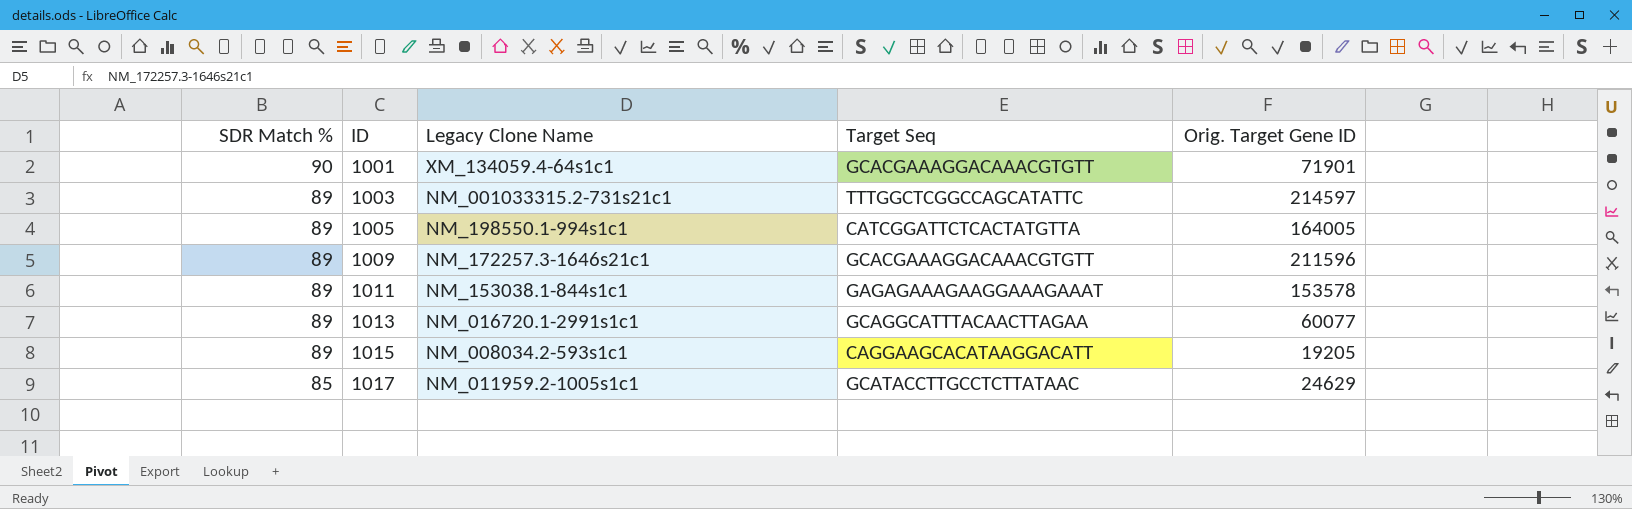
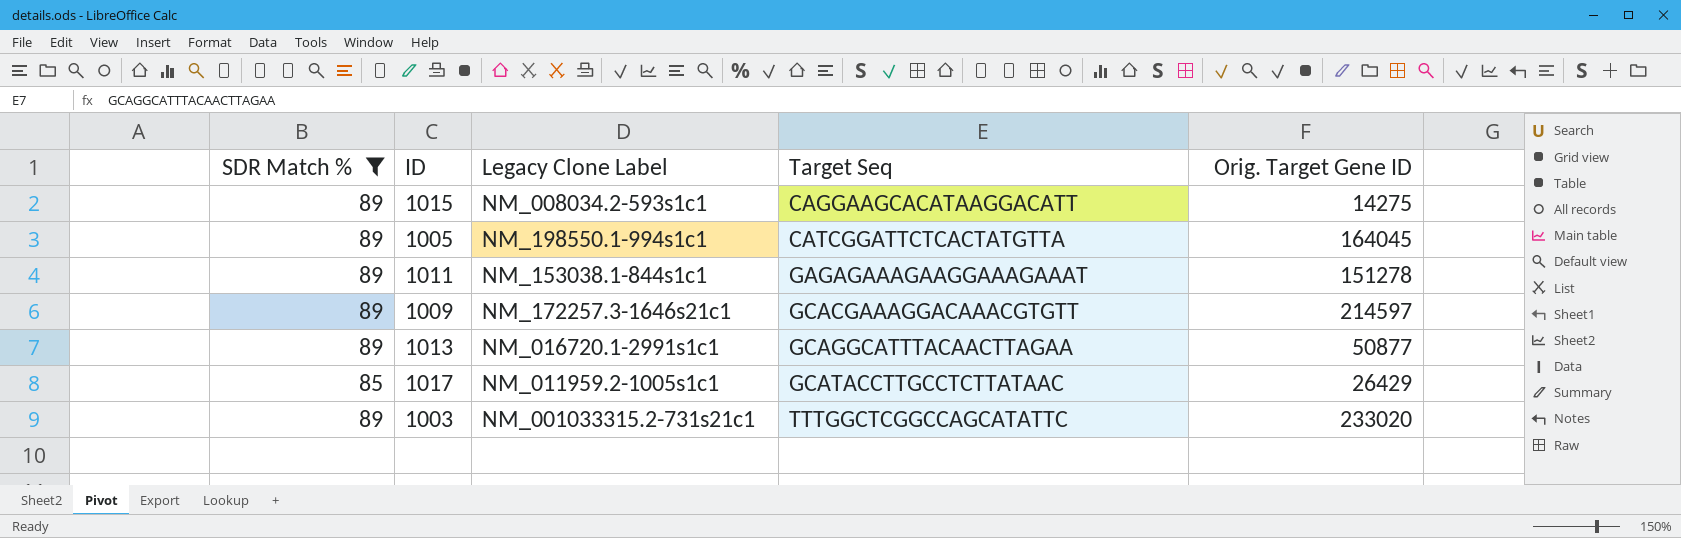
filter: none -> SDR Match % != 90
row order: SDR Match % descending -> Target Seq ascending
column name: Legacy Clone Name -> Legacy Clone Label
1015 | Orig. Target Gene ID: 19205 -> 14275
1005 | Orig. Target Gene ID: 164005 -> 164045
1011 | Orig. Target Gene ID: 153578 -> 151278
1009 | Orig. Target Gene ID: 211596 -> 214597
1013 | Orig. Target Gene ID: 60077 -> 50877
1017 | Orig. Target Gene ID: 24629 -> 26429
1003 | Orig. Target Gene ID: 214597 -> 233020

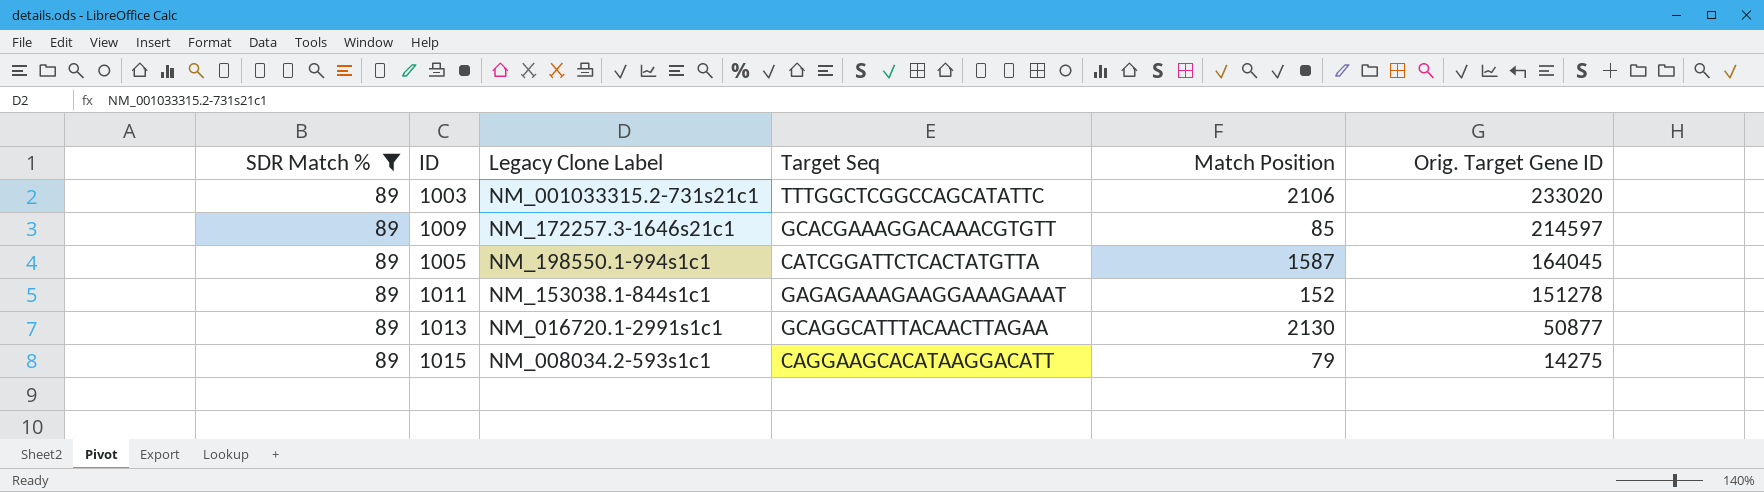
row order: Target Seq ascending -> Orig. Target Gene ID descending
column Match Position | position: none -> 5
row 1017: 85 | NM_011959.2-1005s1c1 | GCATACCTTGCCTCTTATAAC | 26429 -> none

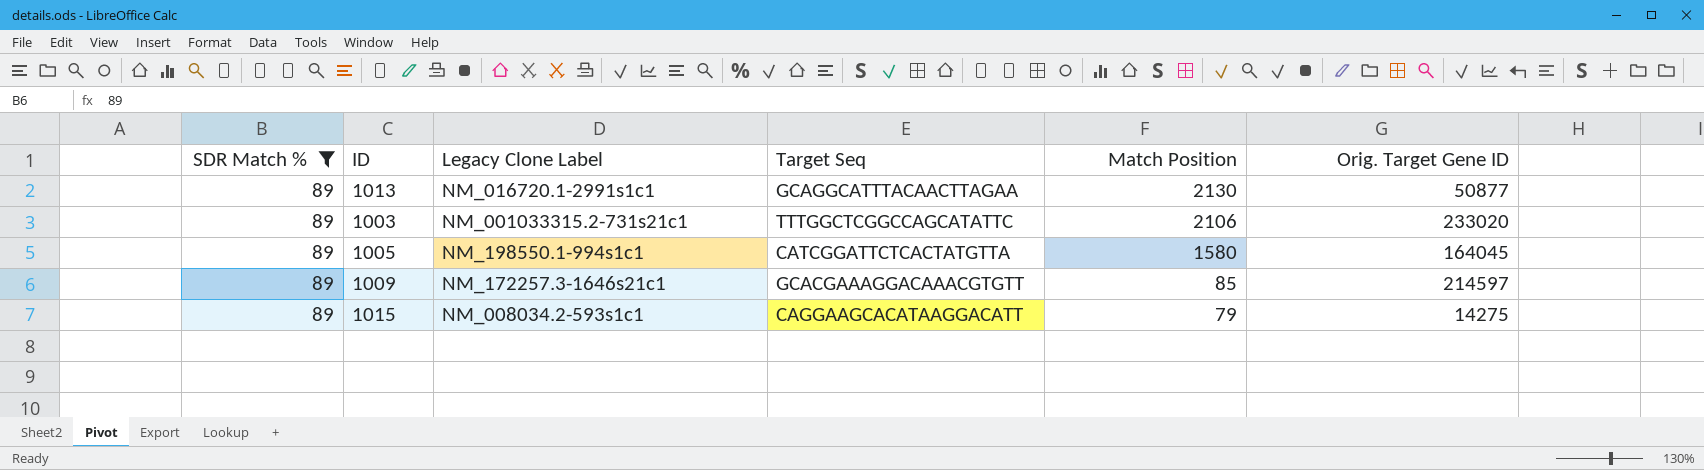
row order: Orig. Target Gene ID descending -> Match Position descending
row 1011: 89 | NM_153038.1-844s1c1 | GAGAGAAAGAAGGAAAGAAAT | 152 | 151278 -> none
1005 | Match Position: 1587 -> 1580

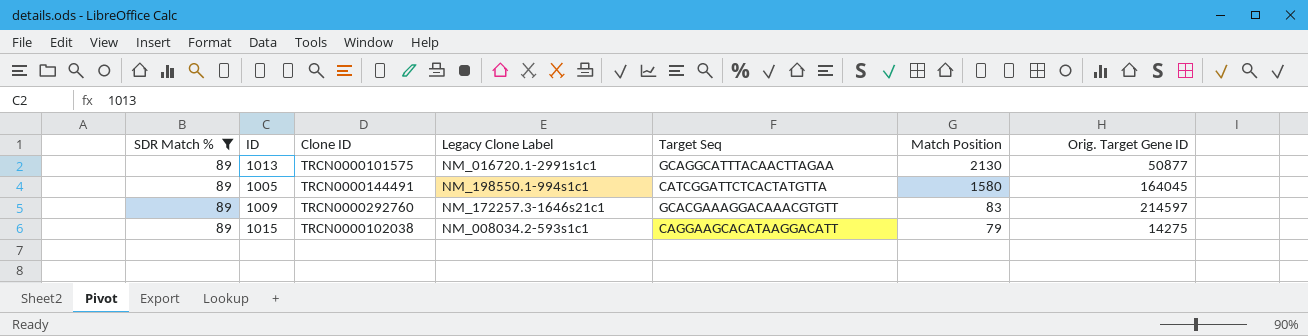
column Clone ID | position: none -> 3
row 1003: 89 | NM_001033315.2-731s21c1 | TTTGGCTCGGCCAGCATATTC | 2106 | 233020 -> none
1009 | Match Position: 85 -> 83

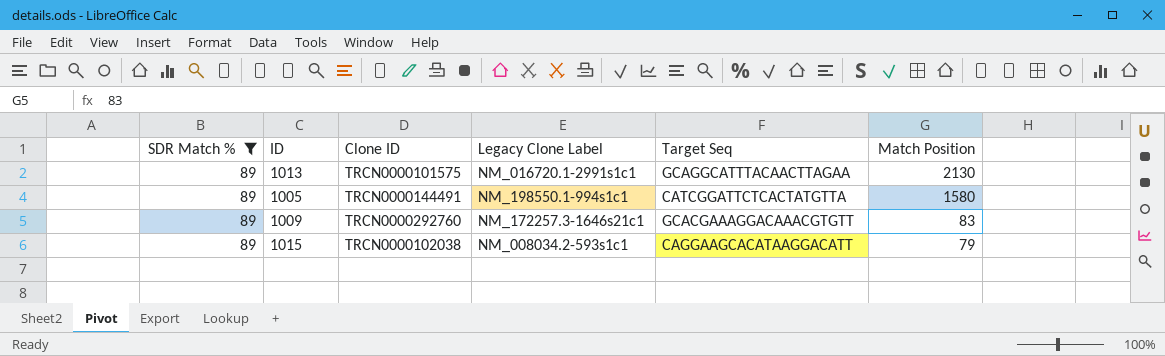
column Orig. Target Gene ID | position: 7 -> none

